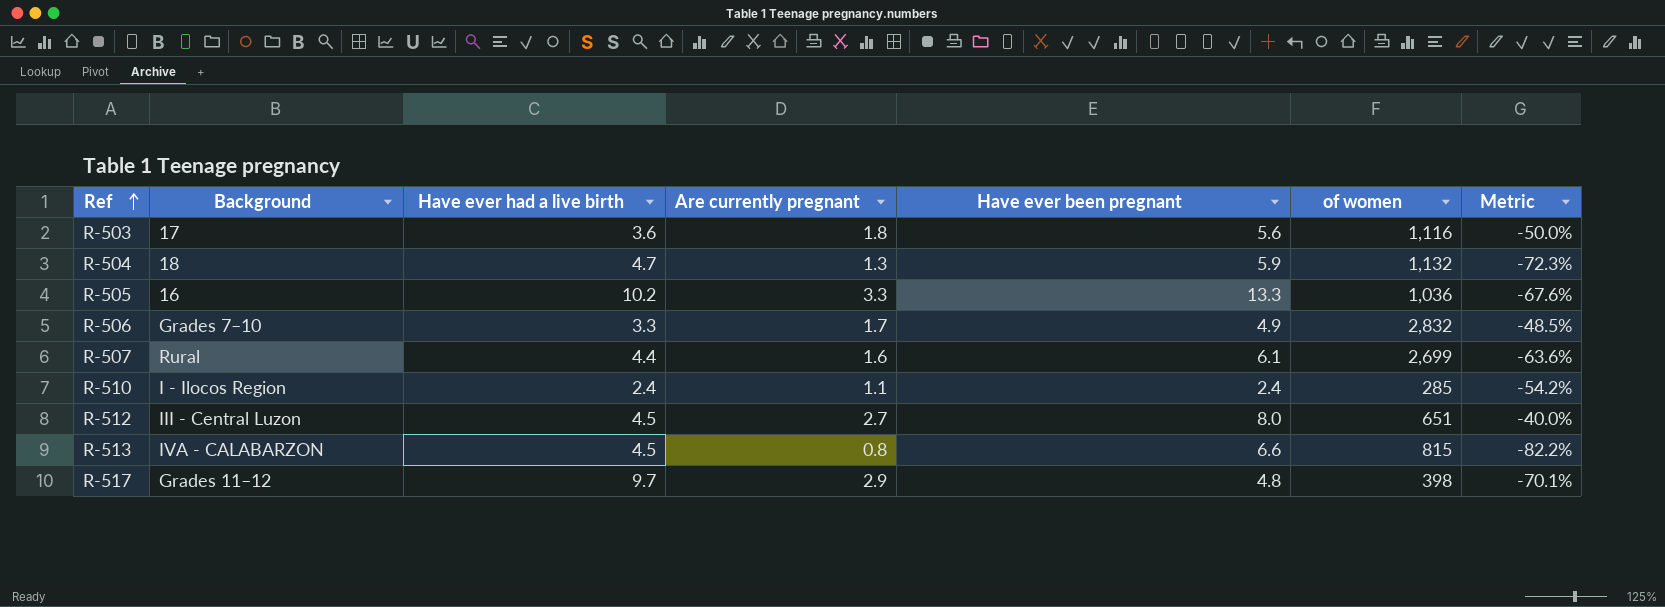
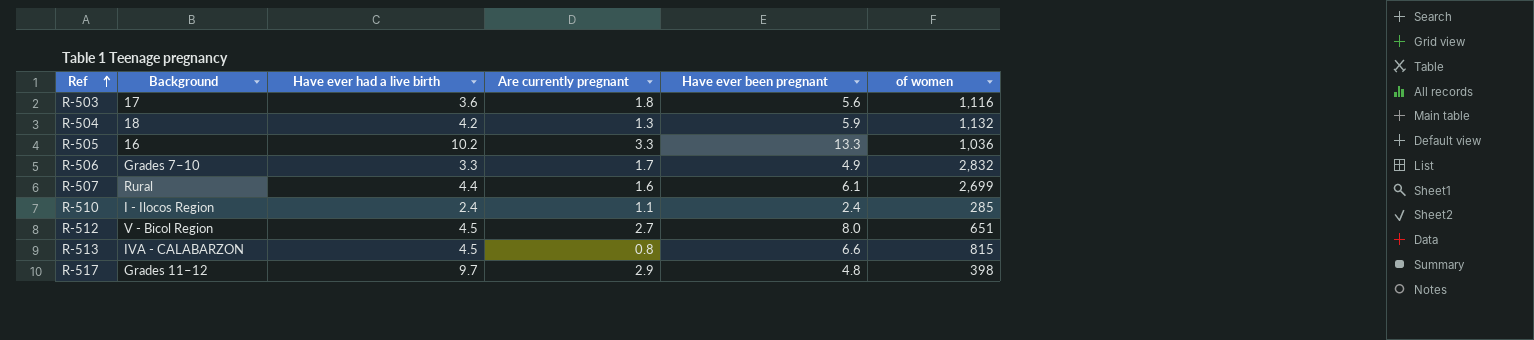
column Metric | formula: ([Are currently pregnant] - [Have ever had a live birth]) / [Have ever had a live birth] -> none
R-504 | Have ever had a live birth: 4.7 -> 4.2
R-512 | Background: III - Central Luzon -> V - Bicol Region

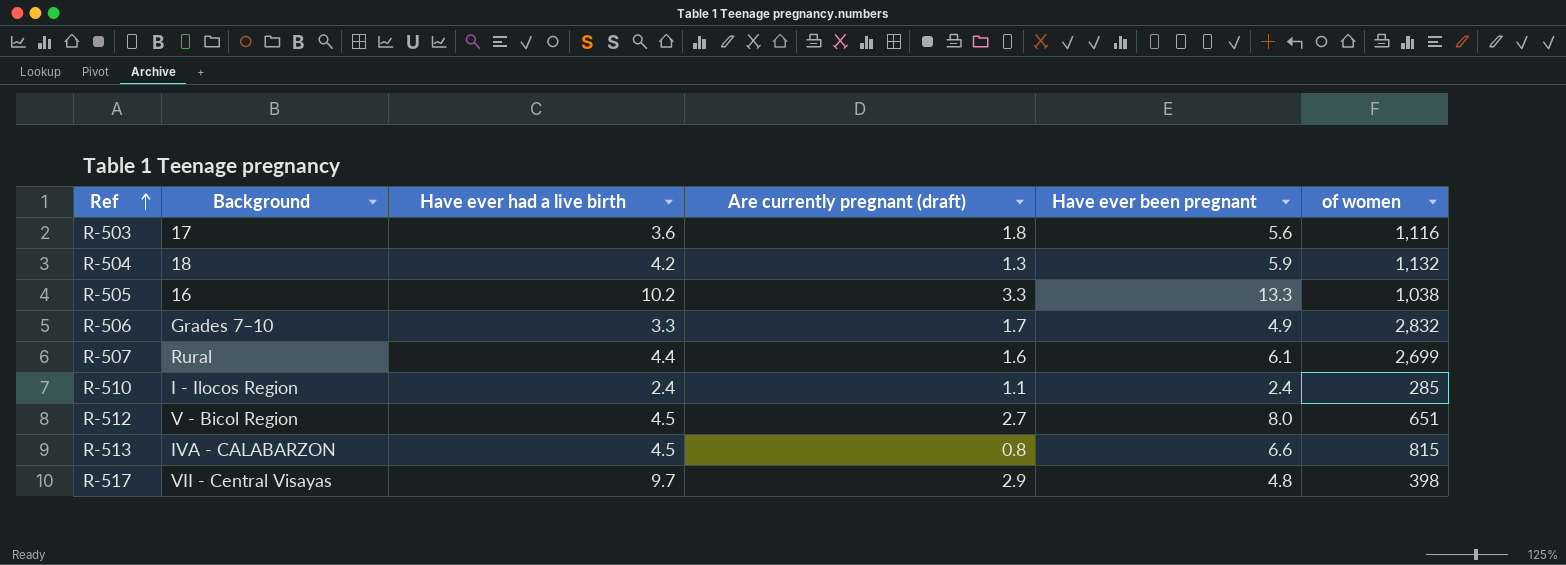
column name: Are currently pregnant -> Are currently pregnant (draft)
R-505 | of women: 1,036 -> 1,038
R-517 | Background: Grades 11–12 -> VII - Central Visayas

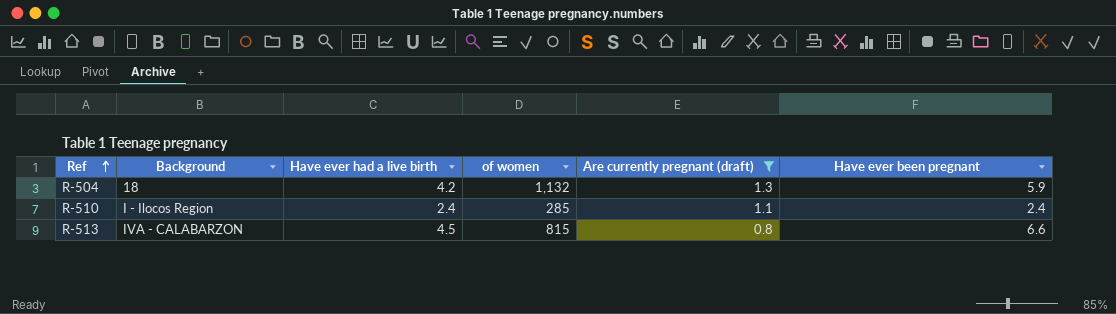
filter: none -> Are currently pregnant (draft) <= 1.3
column of women | position: 6 -> 4

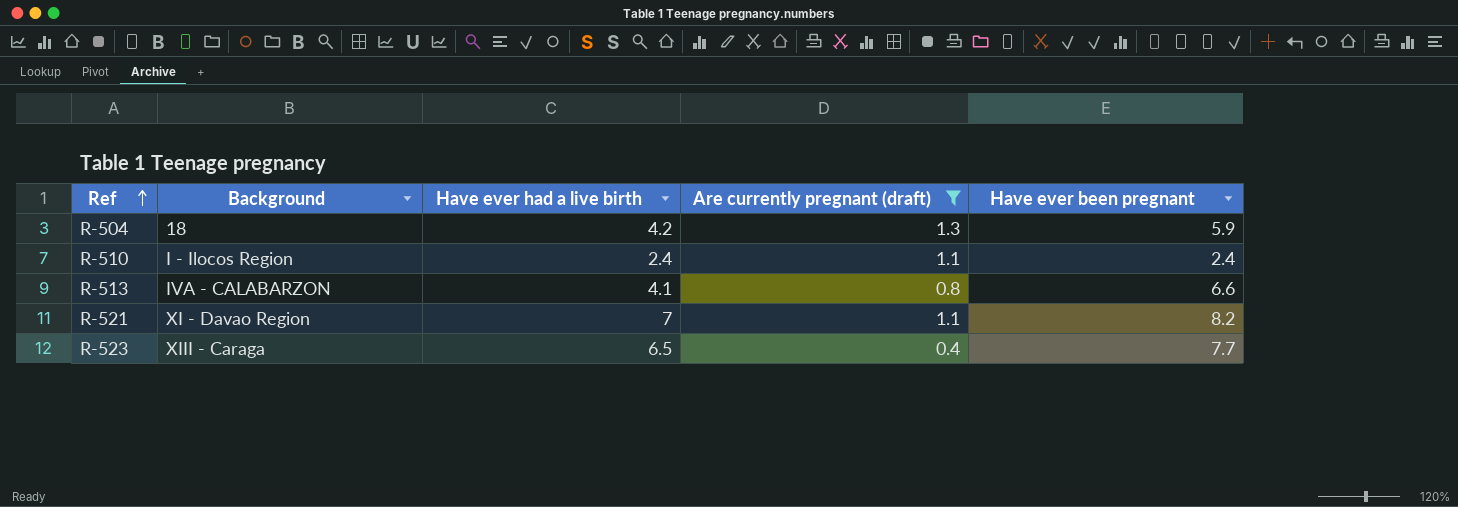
column of women | position: 4 -> none
R-513 | Have ever had a live birth: 4.5 -> 4.1
row R-521: none -> XI - Davao Region | 7 | 1.1 | 8.2
row R-523: none -> XIII - Caraga | 6.5 | 0.4 | 7.7

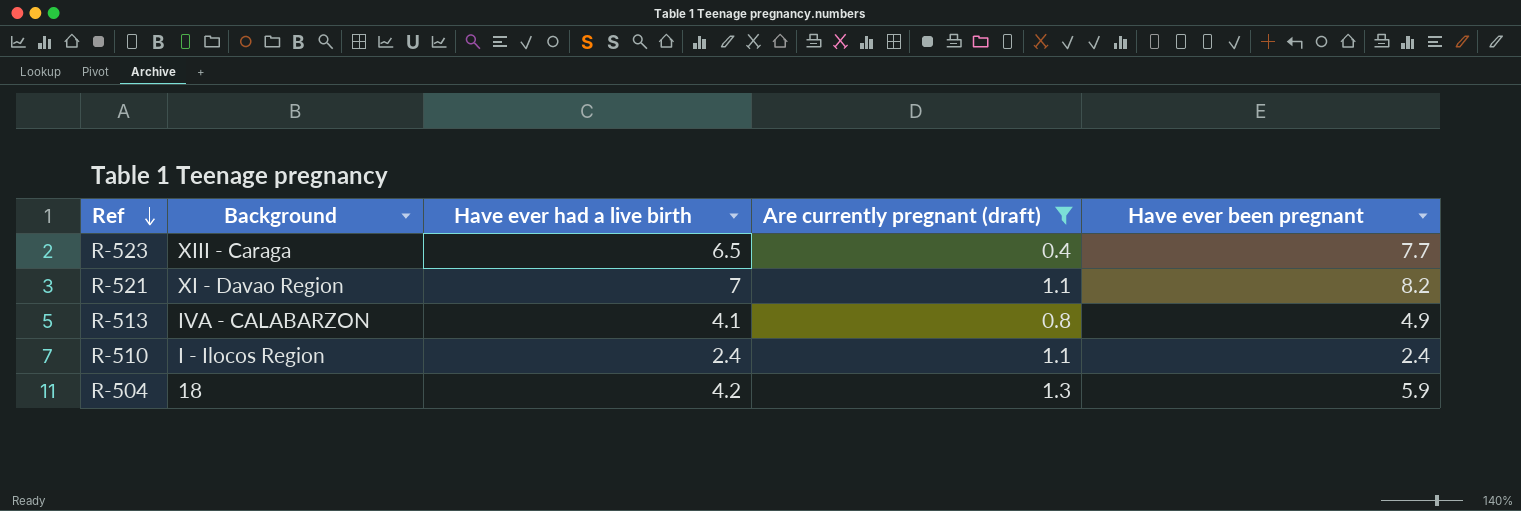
row order: Ref ascending -> Ref descending
R-513 | Have ever been pregnant: 6.6 -> 4.9

